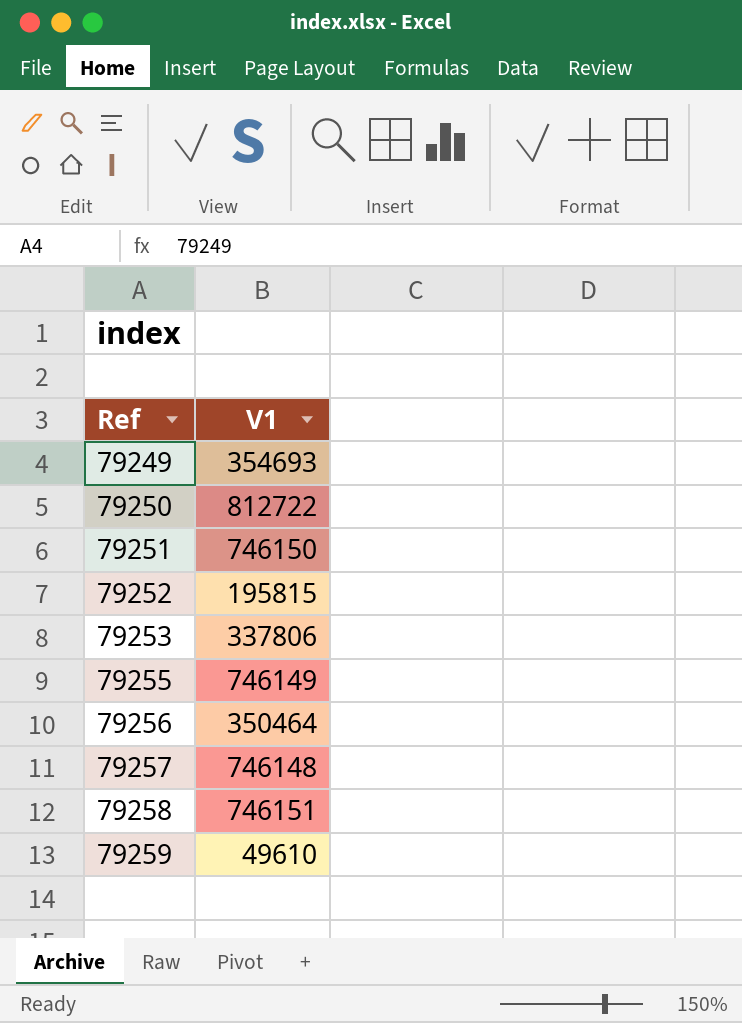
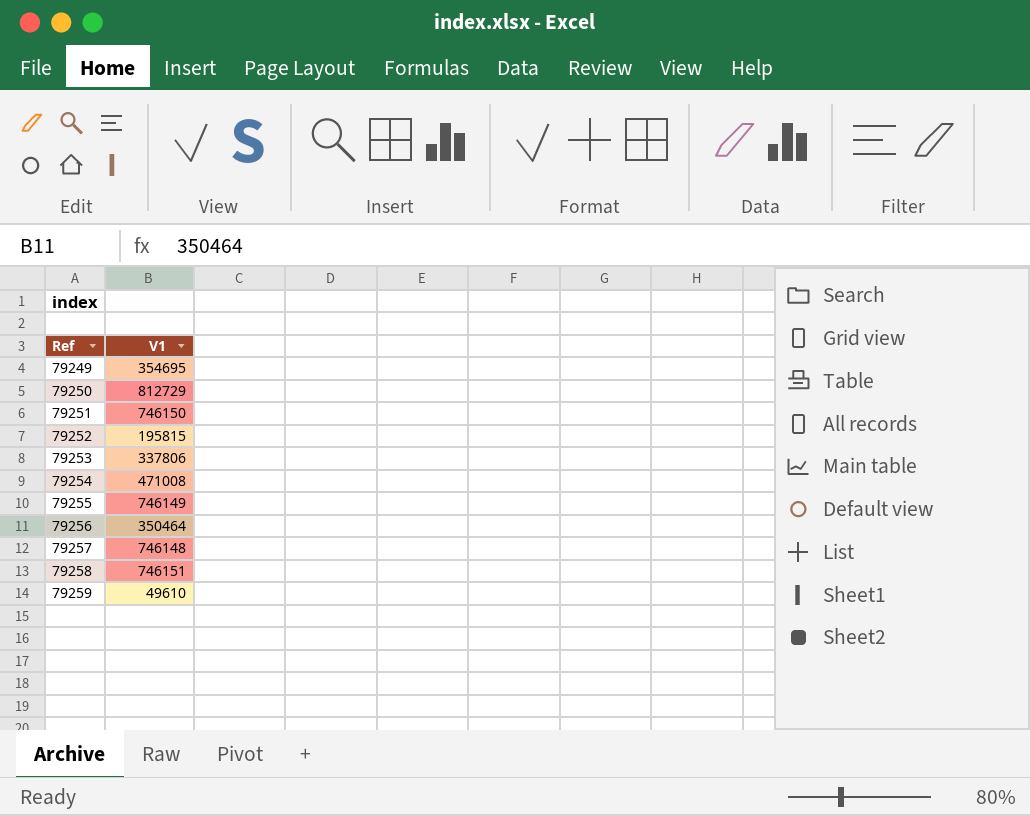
79249 | V1: 354693 -> 354695
79250 | V1: 812722 -> 812729
row 79254: none -> 471008

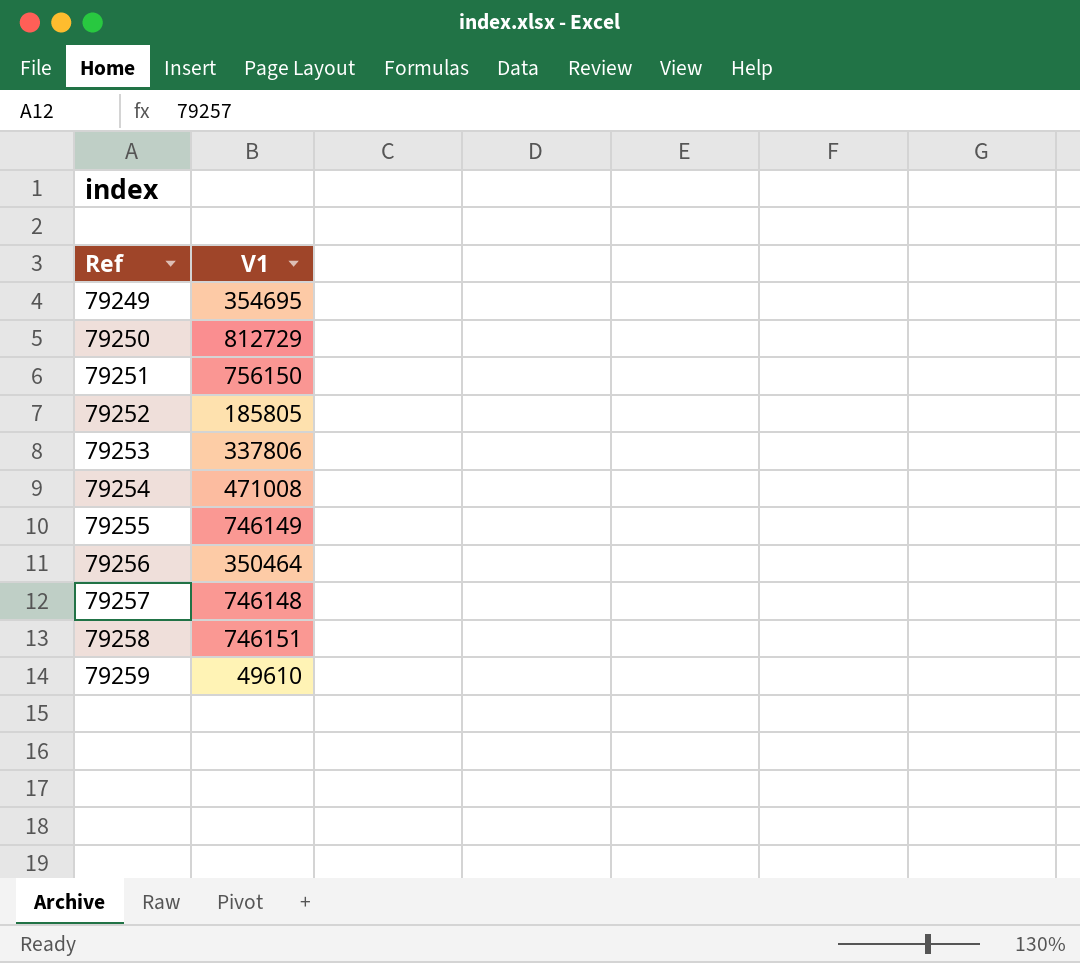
79251 | V1: 746150 -> 756150
79252 | V1: 195815 -> 185805

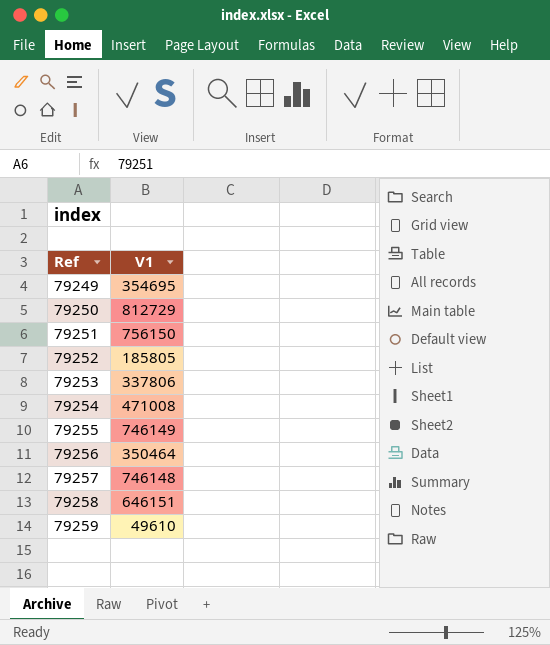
79258 | V1: 746151 -> 646151

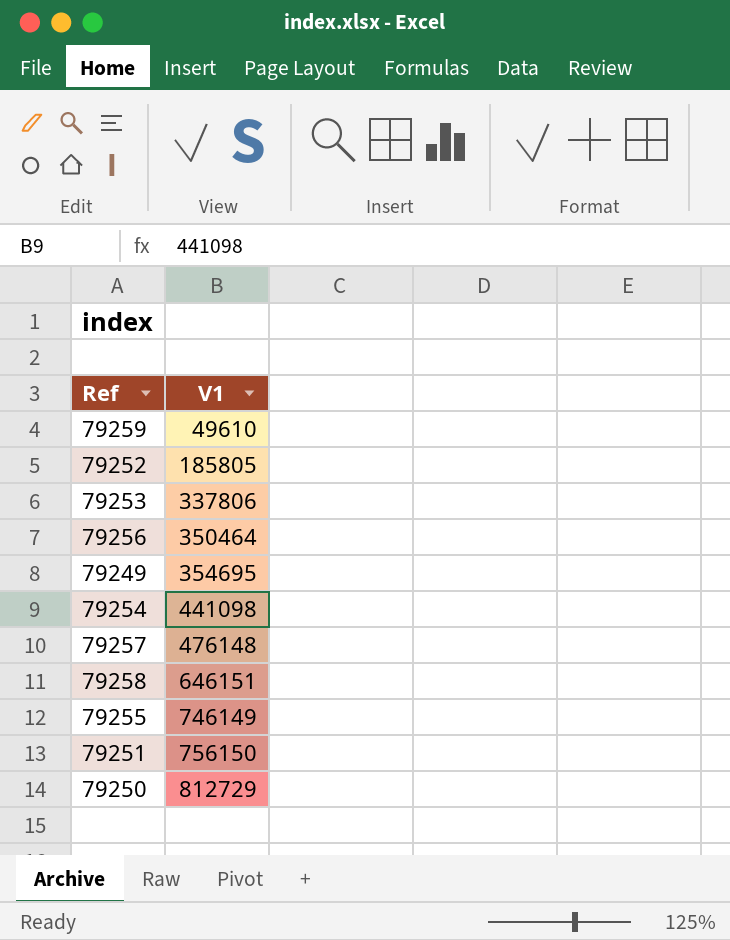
row order: Ref ascending -> V1 ascending
79254 | V1: 471008 -> 441098
79257 | V1: 746148 -> 476148

